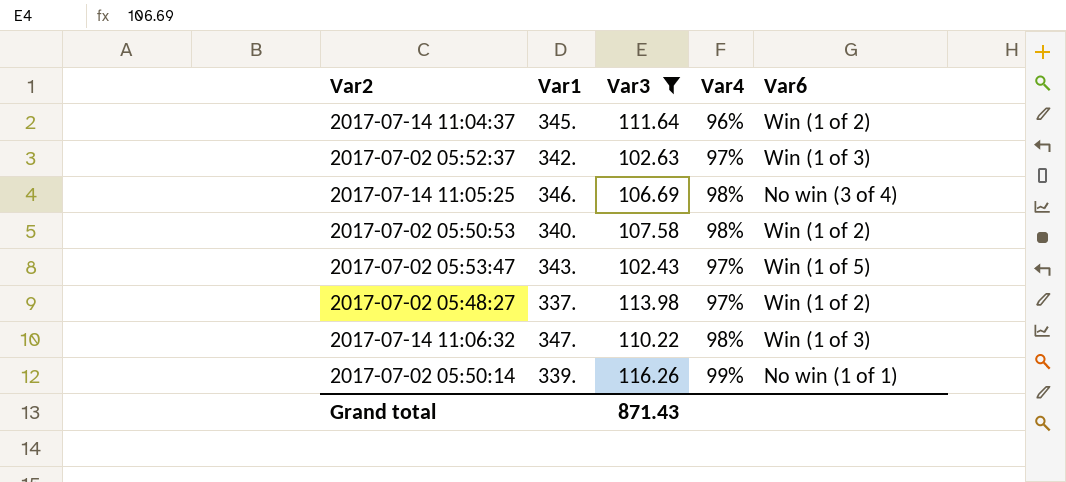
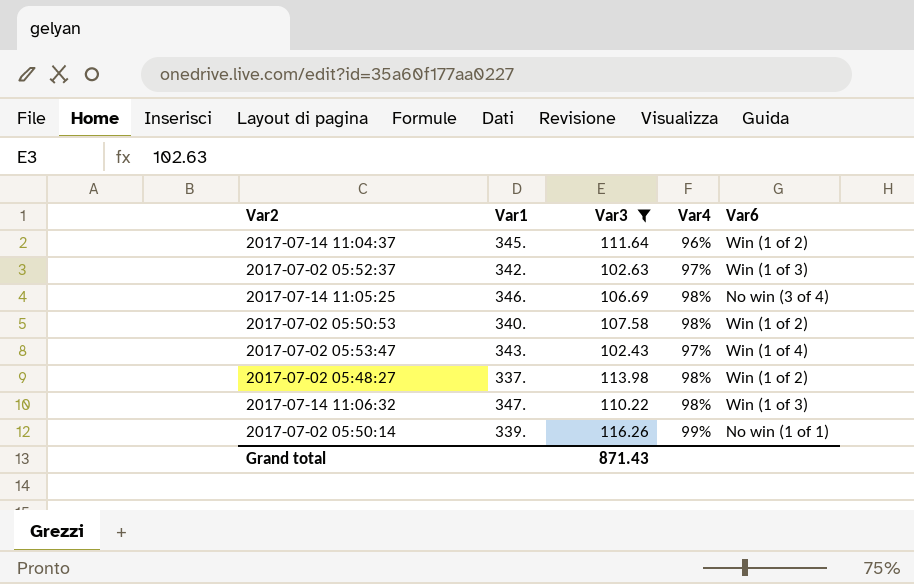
2017-07-02 05:53:47 | Var6: Win (1 of 5) -> Win (1 of 4)
2017-07-02 05:48:27 | Var4: 97% -> 98%

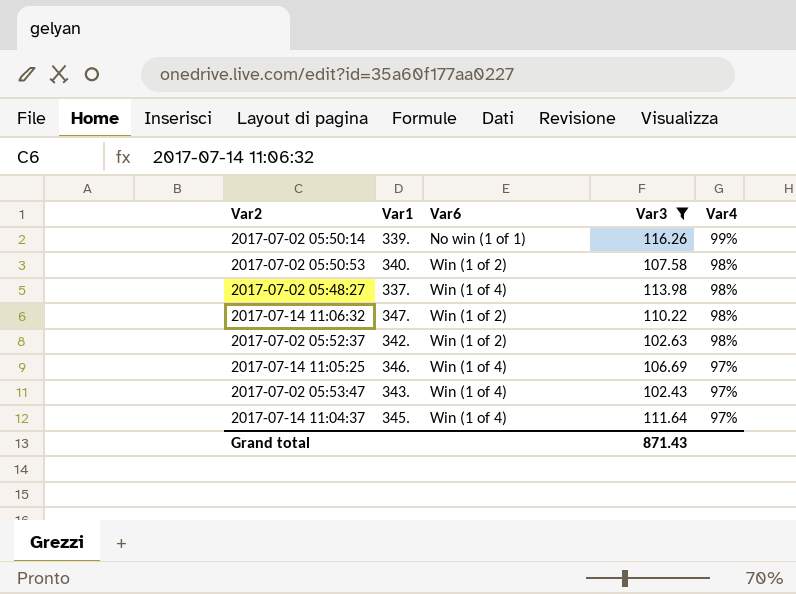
row order: none -> Var4 descending
column Var6 | position: 5 -> 3
2017-07-02 05:48:27 | Var6: Win (1 of 2) -> Win (1 of 4)
2017-07-14 11:06:32 | Var6: Win (1 of 3) -> Win (1 of 2)
2017-07-02 05:52:37 | Var6: Win (1 of 3) -> Win (1 of 2)
2017-07-02 05:52:37 | Var4: 97% -> 98%
2017-07-14 11:05:25 | Var6: No win (3 of 4) -> Win (1 of 4)
2017-07-14 11:05:25 | Var4: 98% -> 97%
2017-07-14 11:04:37 | Var6: Win (1 of 2) -> Win (1 of 4)
2017-07-14 11:04:37 | Var4: 96% -> 97%

